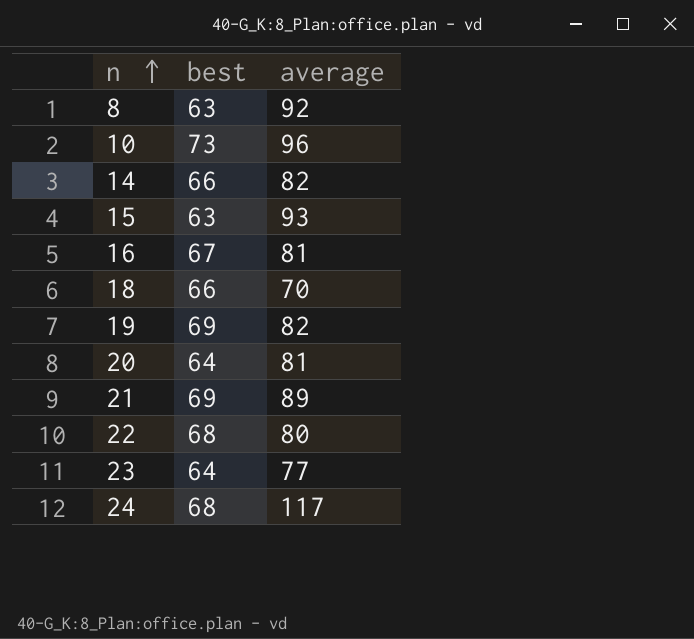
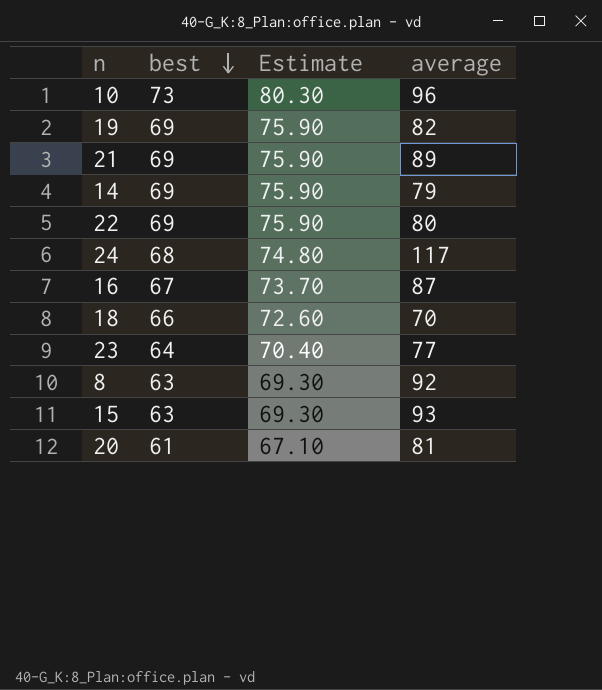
row order: n ascending -> best descending
column Estimate | formula: none -> [best] * 1.1
14 | best: 66 -> 69
14 | average: 82 -> 79
22 | best: 68 -> 69
16 | average: 81 -> 87
20 | best: 64 -> 61

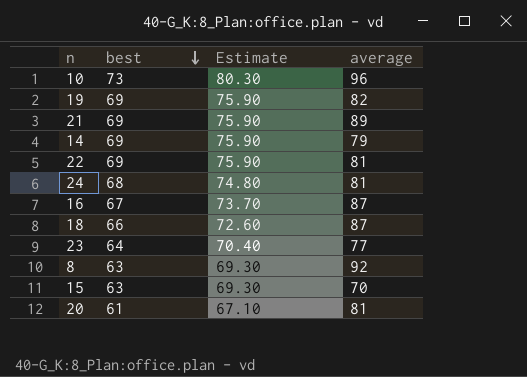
22 | average: 80 -> 81
24 | average: 117 -> 81
18 | average: 70 -> 87
15 | average: 93 -> 70

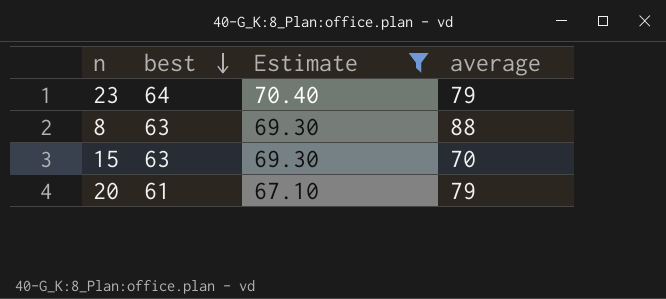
filter: none -> Estimate <= 70.40
23 | average: 77 -> 79
8 | average: 92 -> 88
20 | average: 81 -> 79

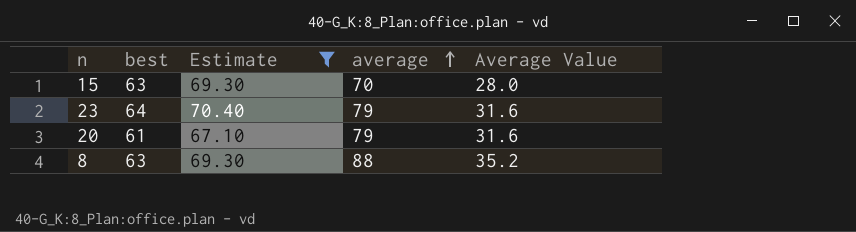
row order: best descending -> average ascending
column Average Value | formula: none -> [average] * 0.4

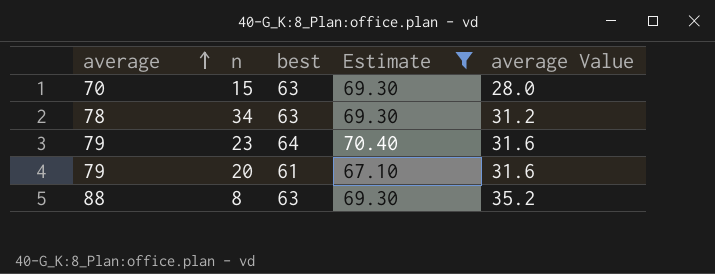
column average | position: 4 -> 1
column name: Average Value -> average Value
row 34: none -> 78 | 63 | 69.30 | 31.2

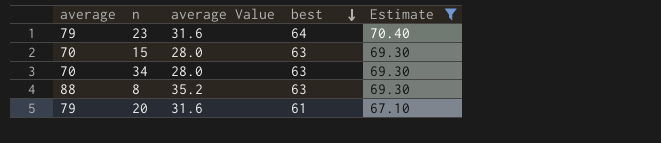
row order: average ascending -> best descending
column average Value | position: 5 -> 3
34 | average: 78 -> 70
34 | average Value: 31.2 -> 28.0

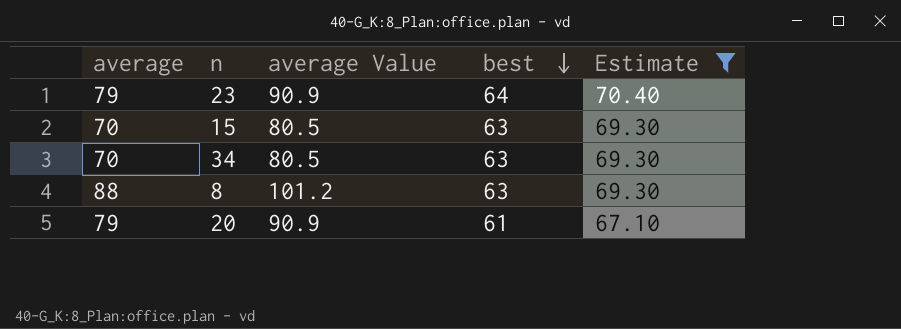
column average Value | formula: [average] * 0.4 -> [average] * 1.15

